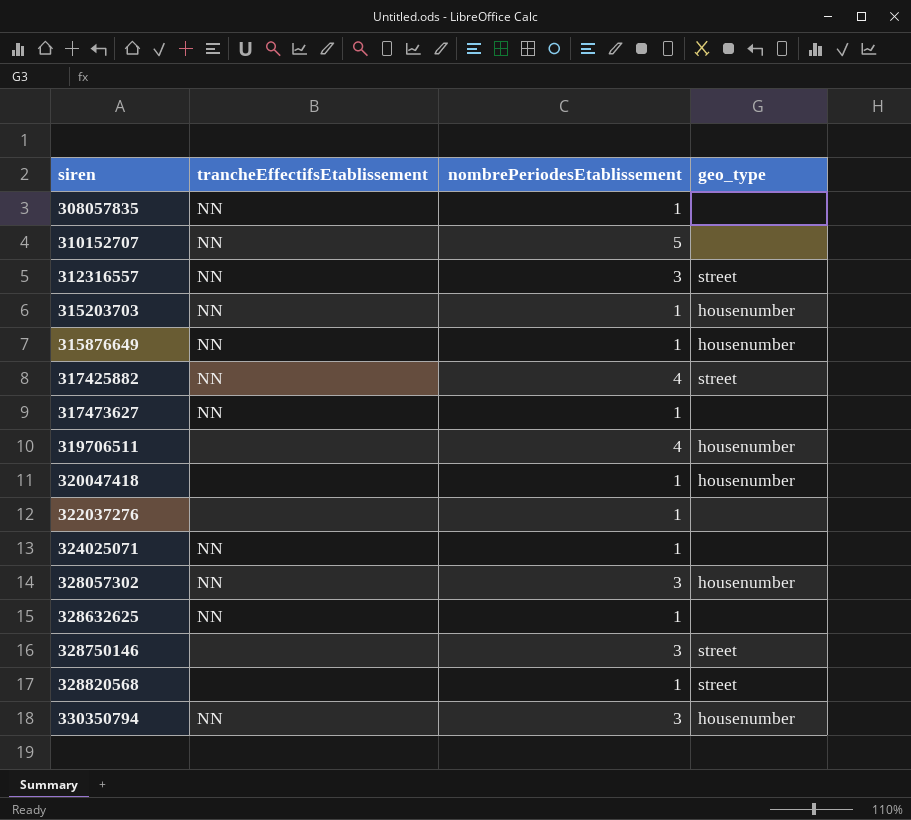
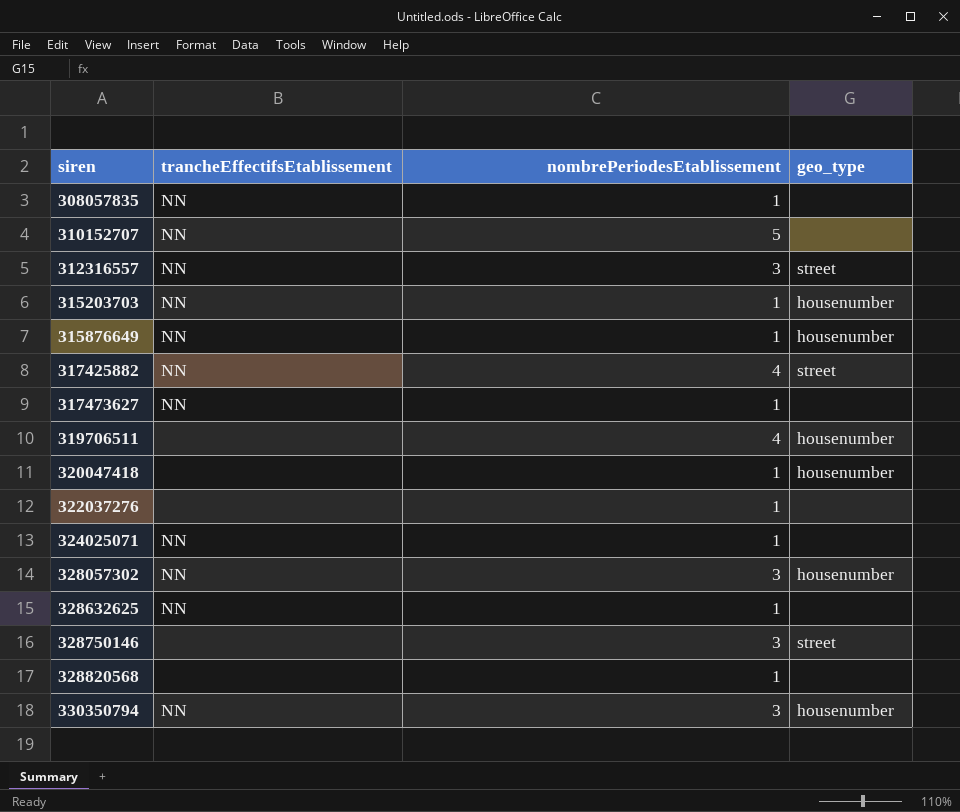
328820568 | geo_type: street -> none

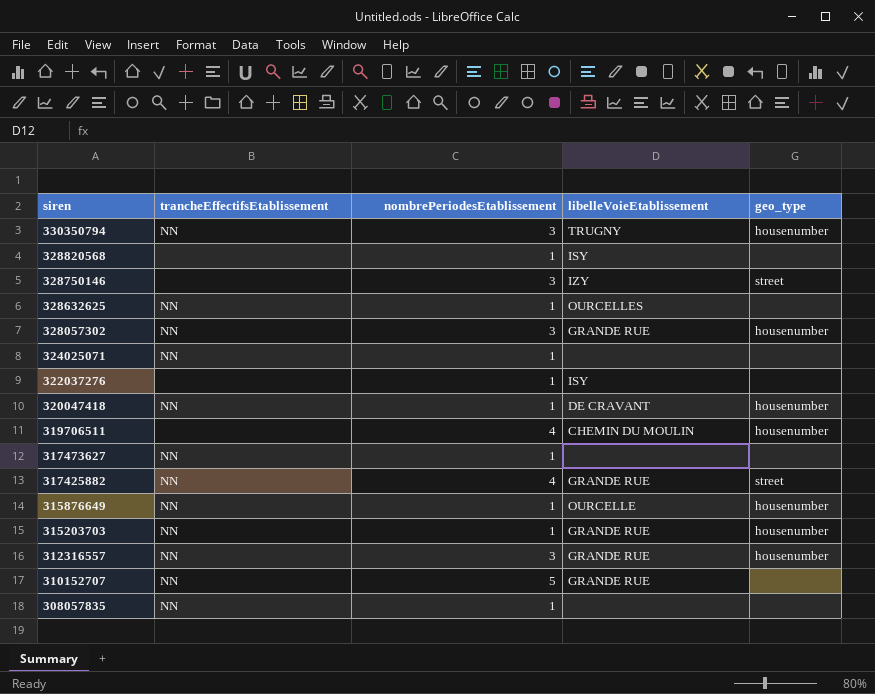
row order: siren ascending -> siren descending
column libelleVoieEtablissement | position: none -> 4
320047418 | trancheEffectifsEtablissement: none -> NN
312316557 | geo_type: street -> housenumber

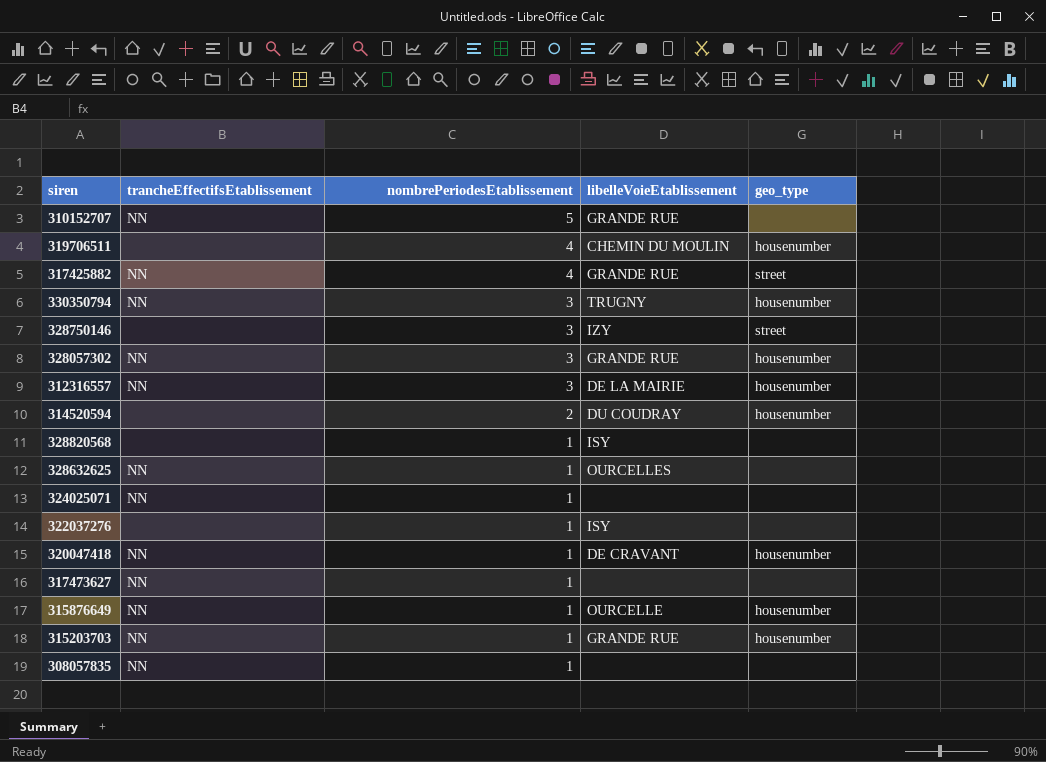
row order: siren descending -> nombrePeriodesEtablissement descending
312316557 | libelleVoieEtablissement: GRANDE RUE -> DE LA MAIRIE
row 314520594: none -> none | 2 | DU COUDRAY | housenumber

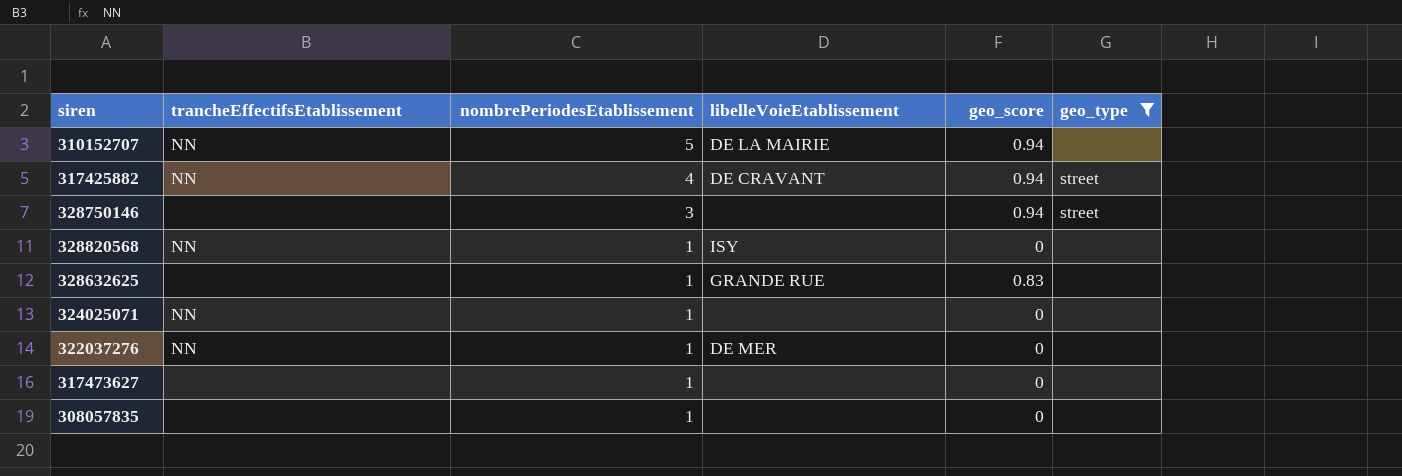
filter: none -> geo_type != housenumber
column geo_score | position: none -> 5
310152707 | libelleVoieEtablissement: GRANDE RUE -> DE LA MAIRIE
317425882 | libelleVoieEtablissement: GRANDE RUE -> DE CRAVANT
328750146 | libelleVoieEtablissement: IZY -> none
328820568 | trancheEffectifsEtablissement: none -> NN
328632625 | trancheEffectifsEtablissement: NN -> none
328632625 | libelleVoieEtablissement: OURCELLES -> GRANDE RUE
322037276 | trancheEffectifsEtablissement: none -> NN
322037276 | libelleVoieEtablissement: ISY -> DE MER
317473627 | trancheEffectifsEtablissement: NN -> none
308057835 | trancheEffectifsEtablissement: NN -> none

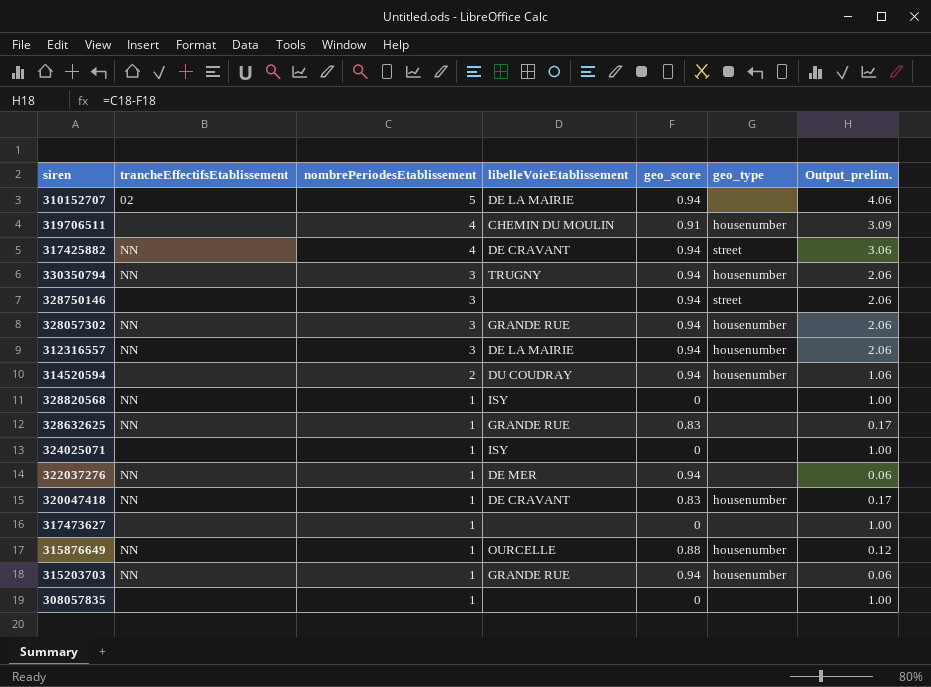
filter: geo_type != housenumber -> none
column Output_prelim. | formula: none -> [nombrePeriodesEtablissement] - [geo_score]
310152707 | trancheEffectifsEtablissement: NN -> 02
328632625 | trancheEffectifsEtablissement: none -> NN
324025071 | trancheEffectifsEtablissement: NN -> none
324025071 | libelleVoieEtablissement: none -> ISY
322037276 | geo_score: 0 -> 0.94

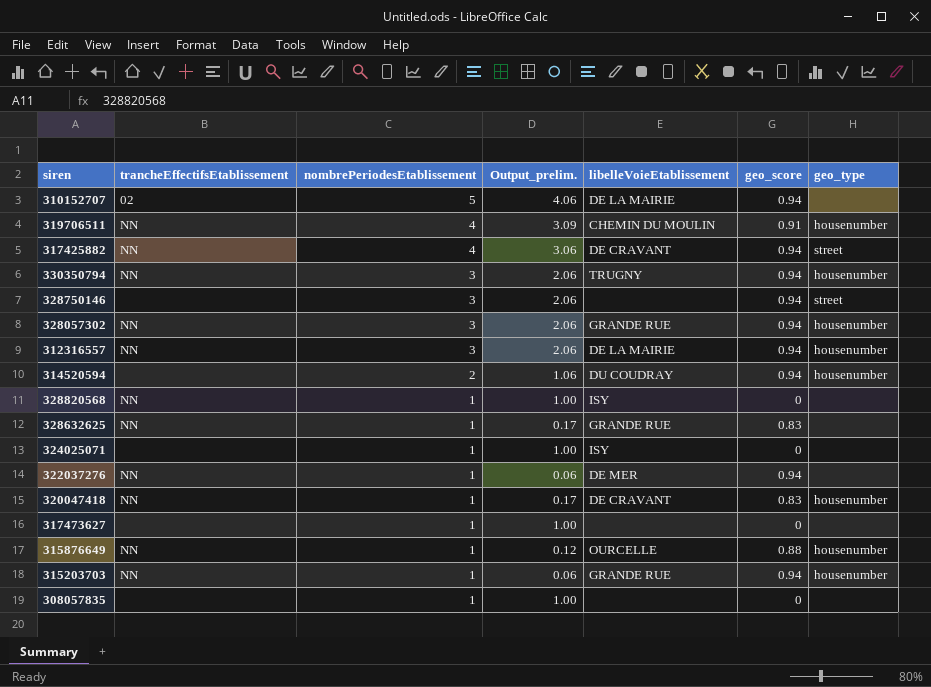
column Output_prelim. | position: 7 -> 4
319706511 | trancheEffectifsEtablissement: none -> NN

